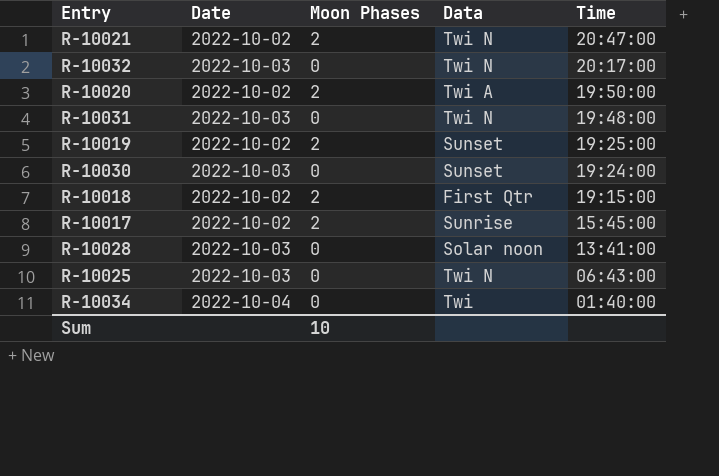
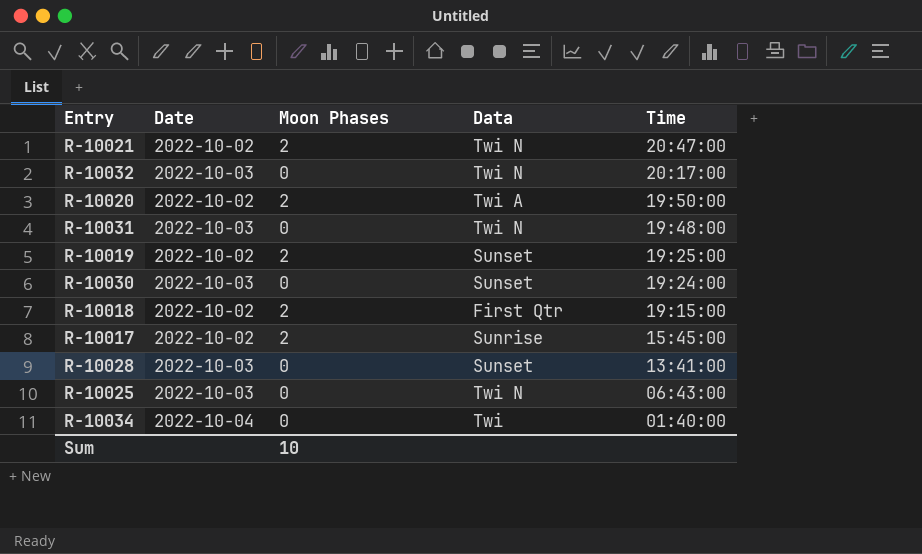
R-10028 | Data: Solar noon -> Sunset

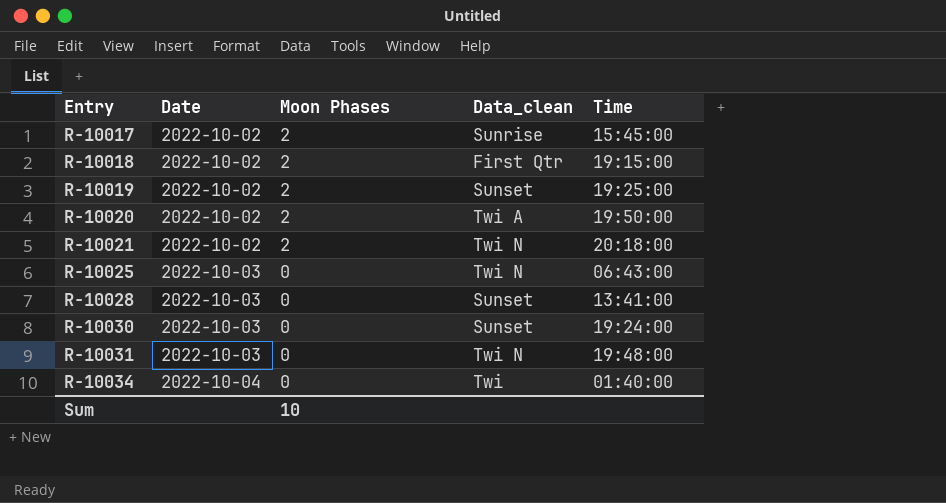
row order: Time descending -> Entry ascending
column name: Data -> Data_clean
row R-10032: 2022-10-03 | 0 | Twi N | 20:17:00 -> none
R-10021 | Time: 20:47:00 -> 20:18:00

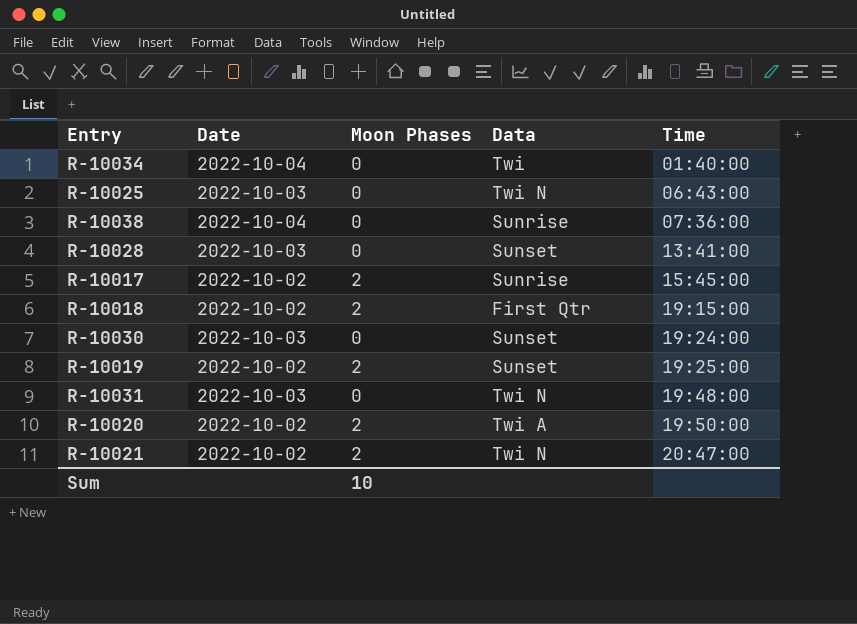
row order: Entry ascending -> Time ascending
column name: Data_clean -> Data
row R-10038: none -> 2022-10-04 | 0 | Sunrise | 07:36:00
R-10021 | Time: 20:18:00 -> 20:47:00

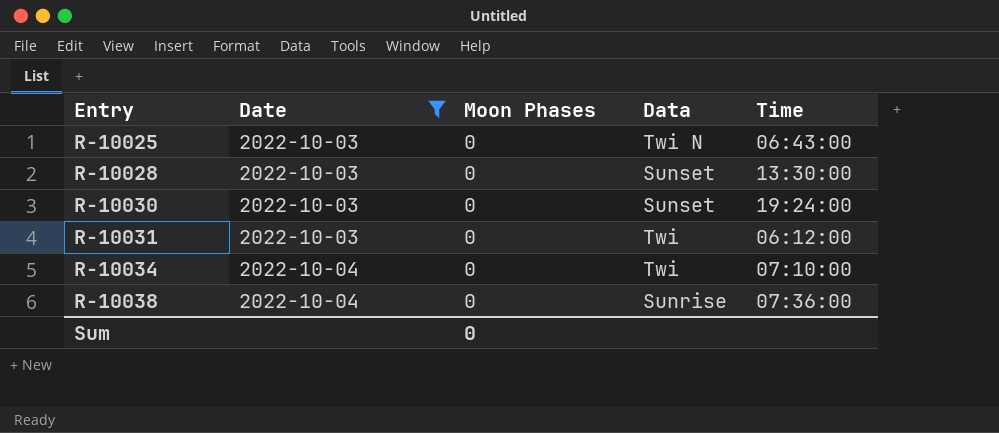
filter: none -> Date != 2022-10-02
row order: Time ascending -> Entry ascending
R-10028 | Time: 13:41:00 -> 13:30:00
R-10031 | Data: Twi N -> Twi
R-10031 | Time: 19:48:00 -> 06:12:00
R-10034 | Time: 01:40:00 -> 07:10:00
Sum | Moon Phases: 10 -> 0

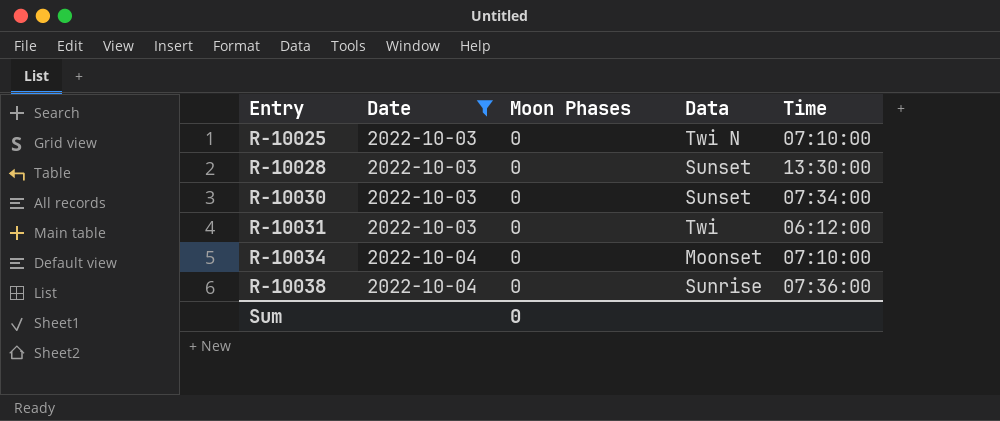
R-10025 | Time: 06:43:00 -> 07:10:00
R-10030 | Time: 19:24:00 -> 07:34:00
R-10034 | Data: Twi -> Moonset

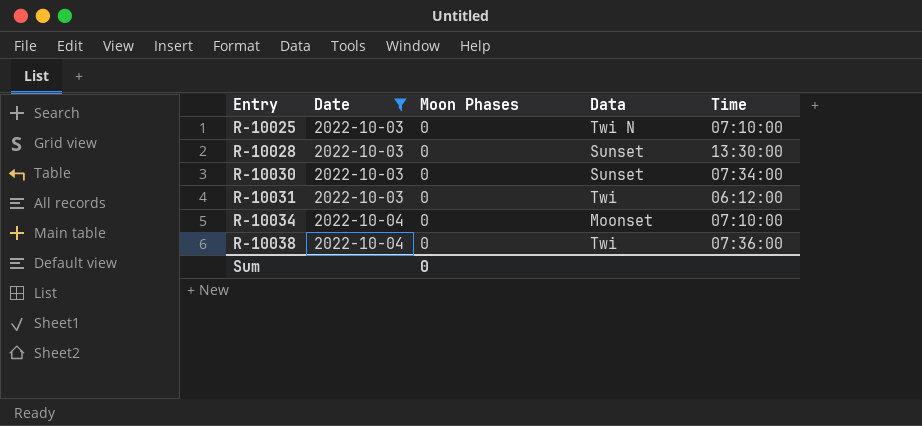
R-10038 | Data: Sunrise -> Twi

